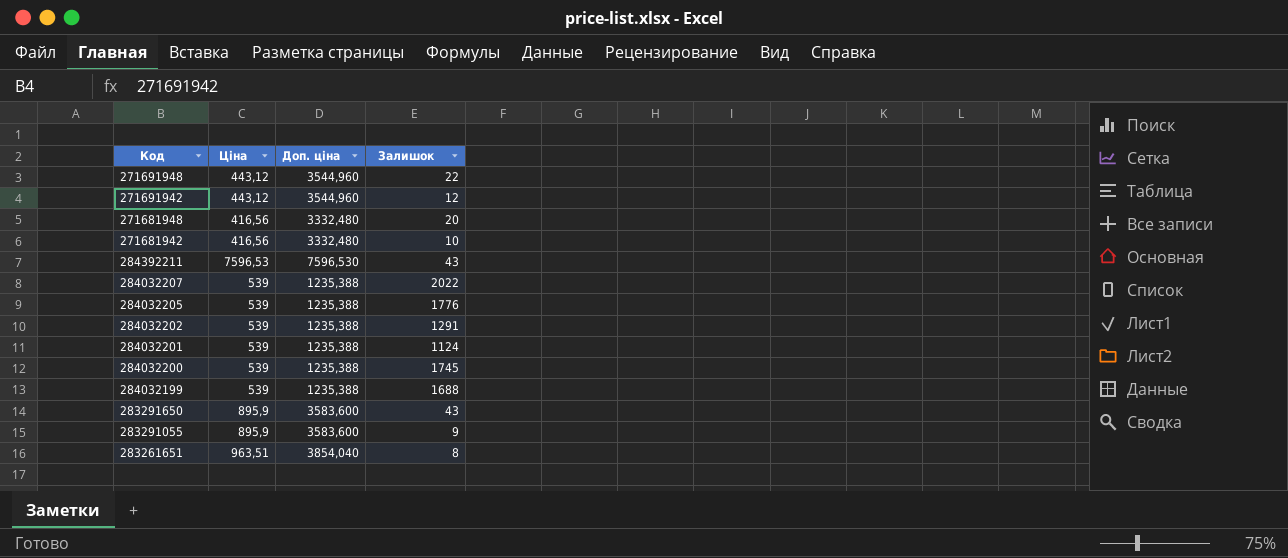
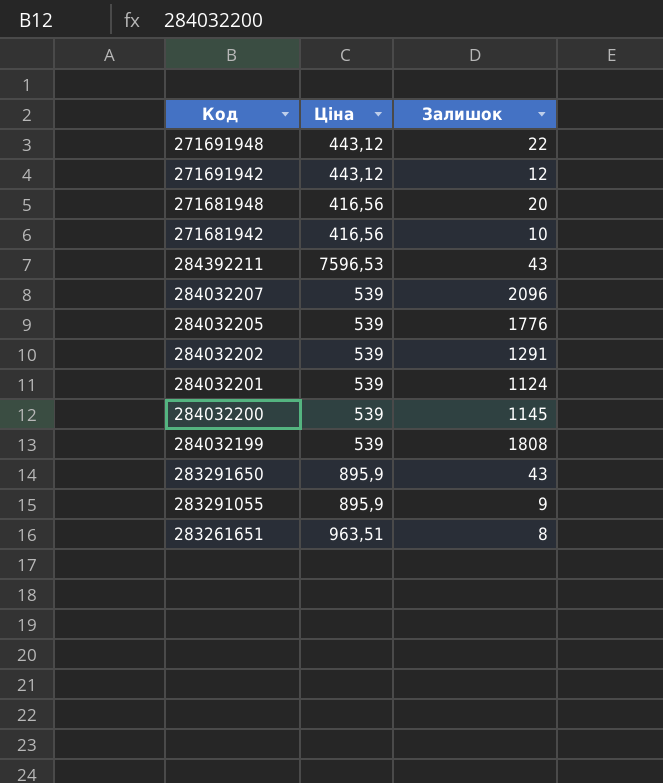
column Доп. ціна | position: 3 -> none
284032207 | Залишок: 2022 -> 2096
284032200 | Залишок: 1745 -> 1145
284032199 | Залишок: 1688 -> 1808

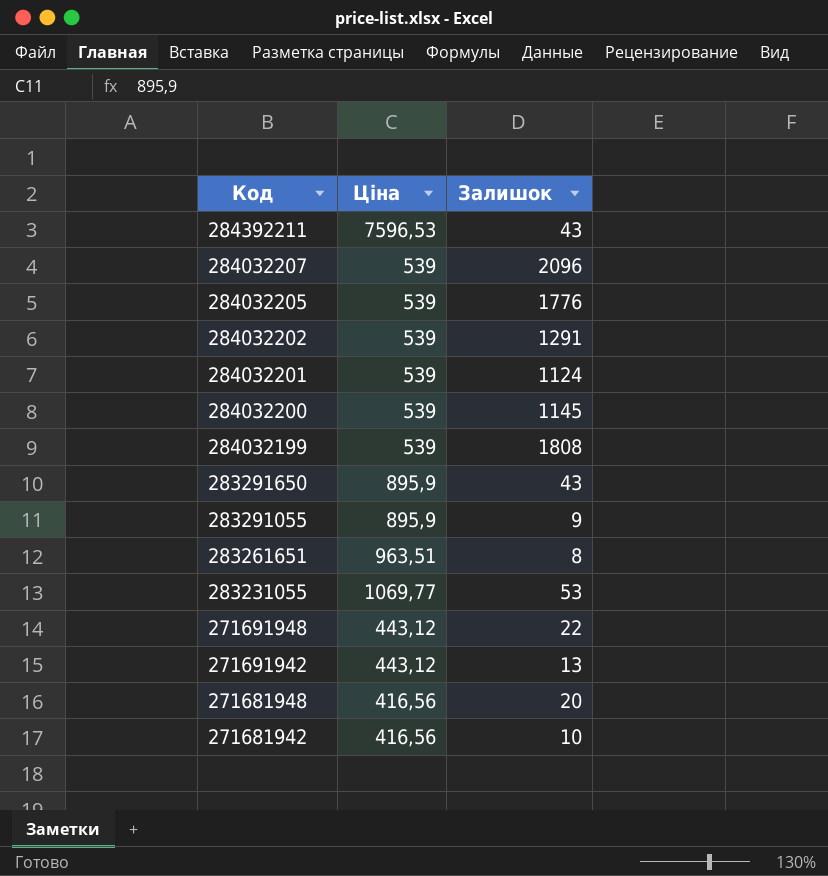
row order: none -> Код descending
row 283231055: none -> 1069,77 | 53
271691942 | Залишок: 12 -> 13

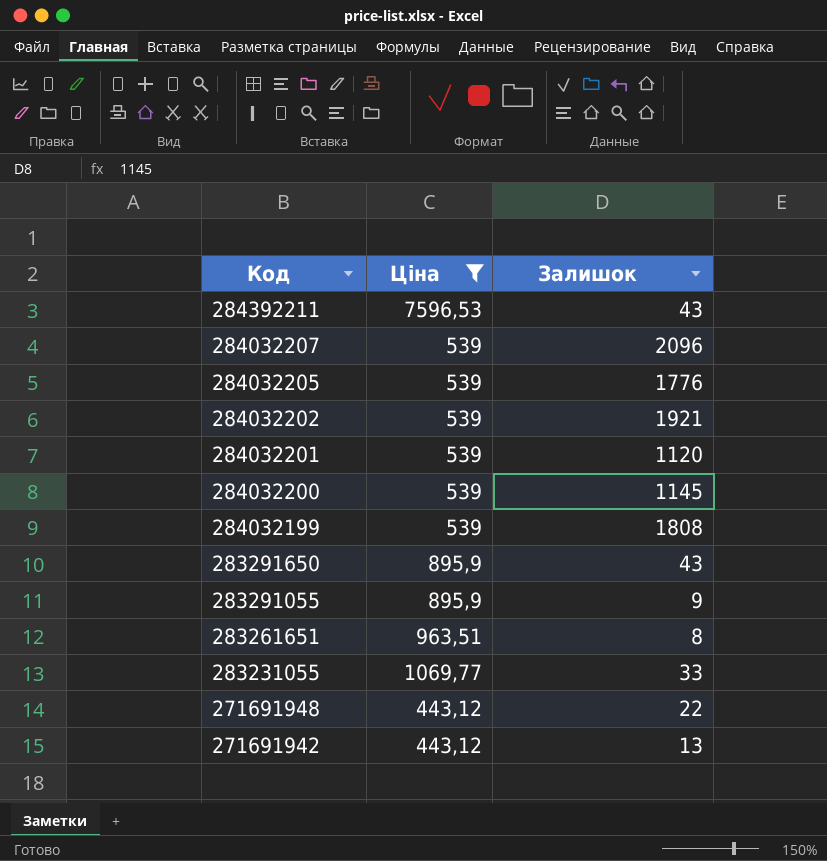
filter: none -> Ціна != 416,56
284032202 | Залишок: 1291 -> 1921
284032201 | Залишок: 1124 -> 1120
283231055 | Залишок: 53 -> 33

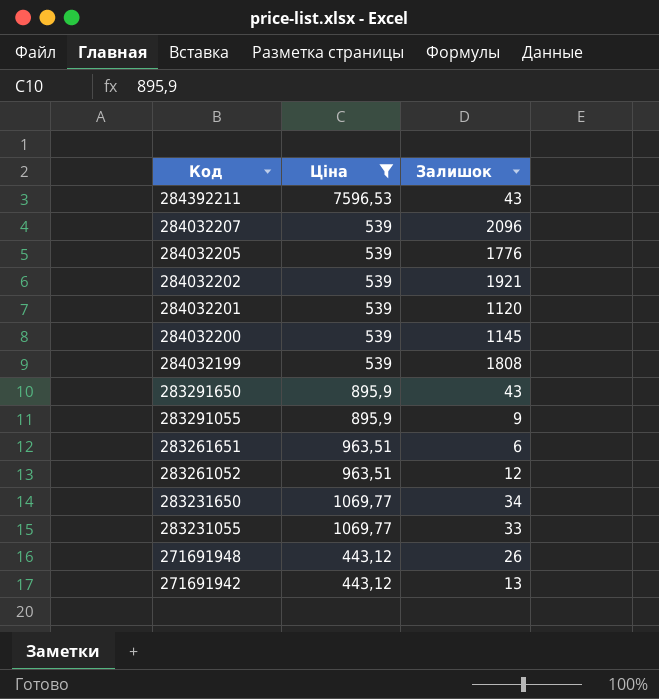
283261651 | Залишок: 8 -> 6
row 283261052: none -> 963,51 | 12
row 283231650: none -> 1069,77 | 34
271691948 | Залишок: 22 -> 26

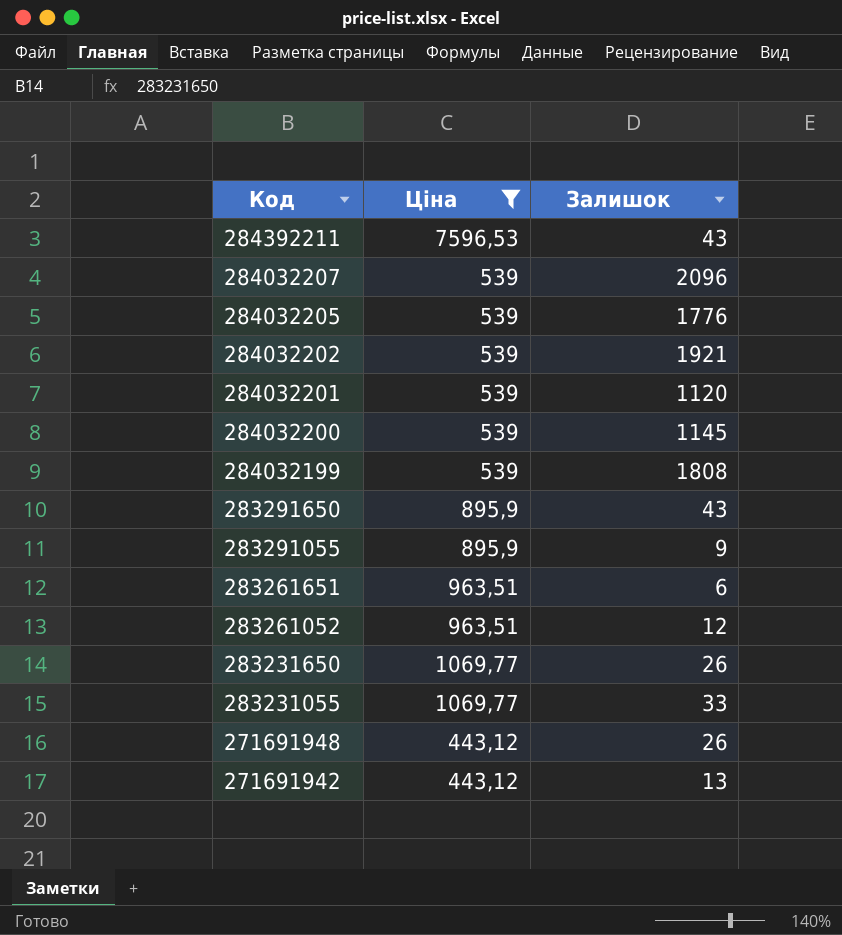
283231650 | Залишок: 34 -> 26

